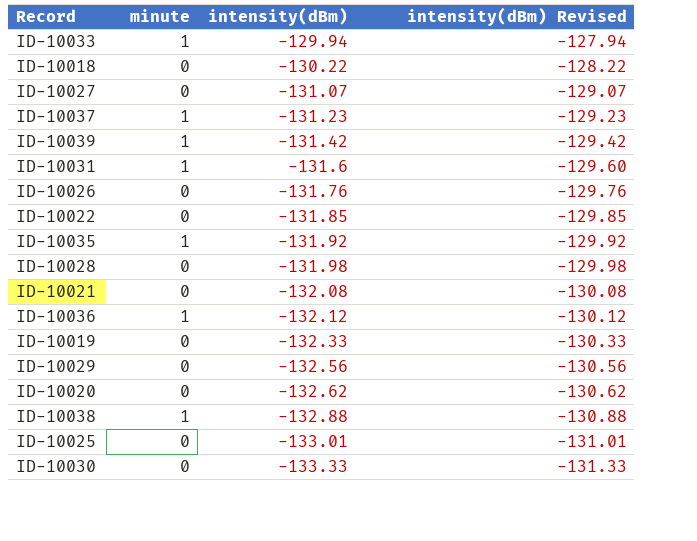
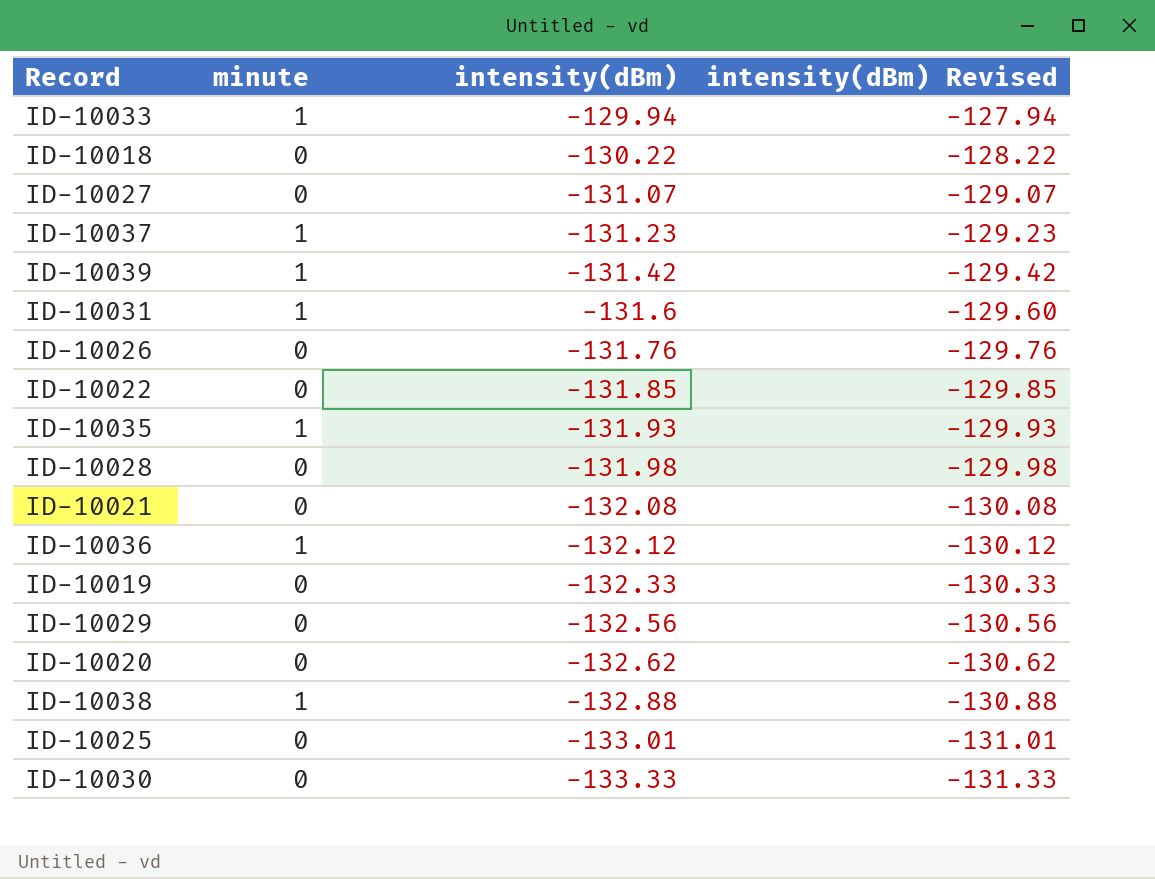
ID-10035 | intensity(dBm): -131.92 -> -131.93
ID-10035 | intensity(dBm) Revised: -129.92 -> -129.93

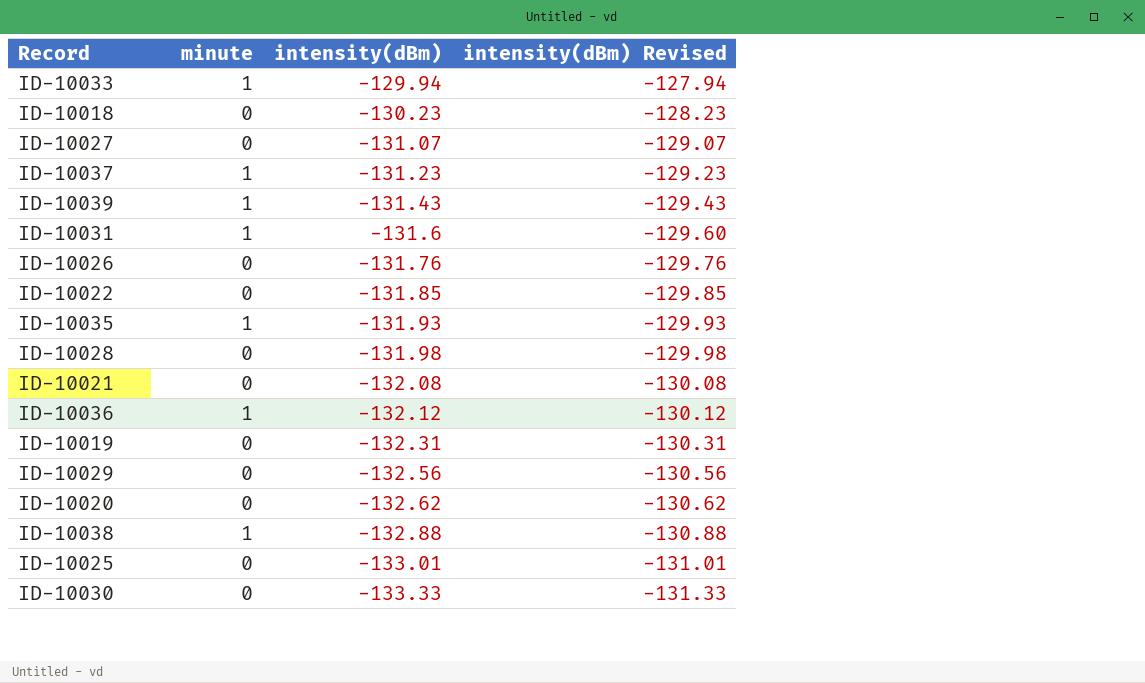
ID-10018 | intensity(dBm): -130.22 -> -130.23
ID-10018 | intensity(dBm) Revised: -128.22 -> -128.23
ID-10039 | intensity(dBm): -131.42 -> -131.43
ID-10039 | intensity(dBm) Revised: -129.42 -> -129.43
ID-10019 | intensity(dBm): -132.33 -> -132.31
ID-10019 | intensity(dBm) Revised: -130.33 -> -130.31

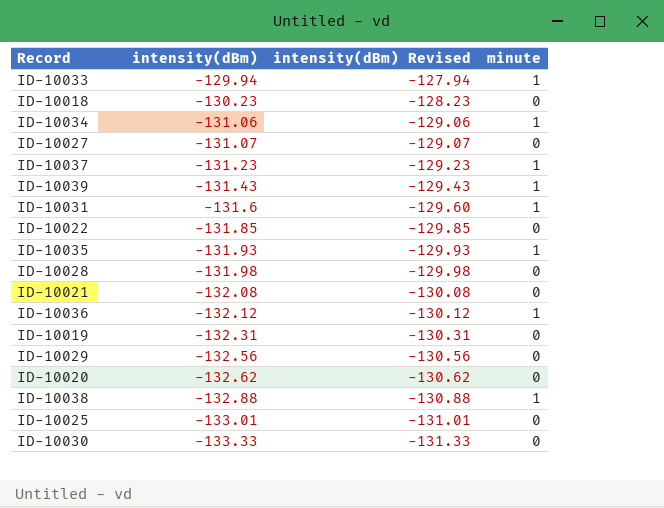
column minute | position: 2 -> 4
row ID-10026: 0 | -131.76 | -129.76 -> none
row ID-10034: none -> -131.06 | -129.06 | 1

